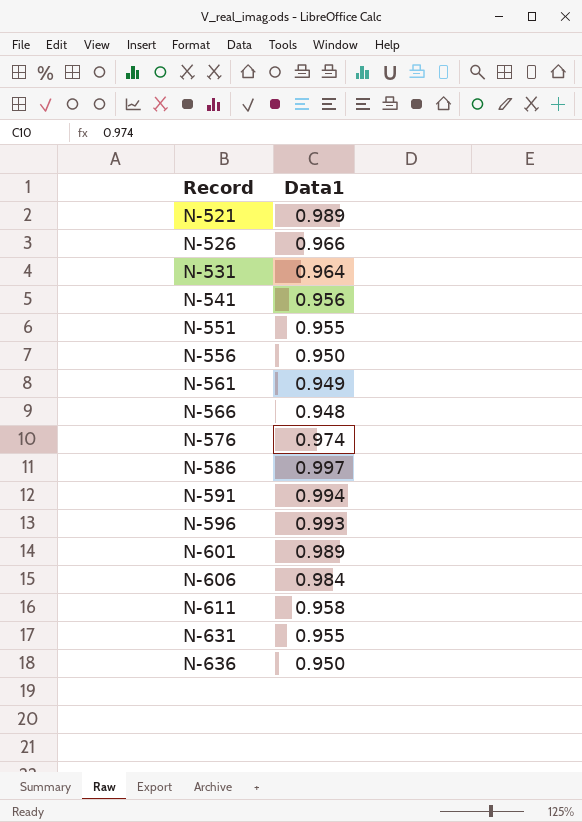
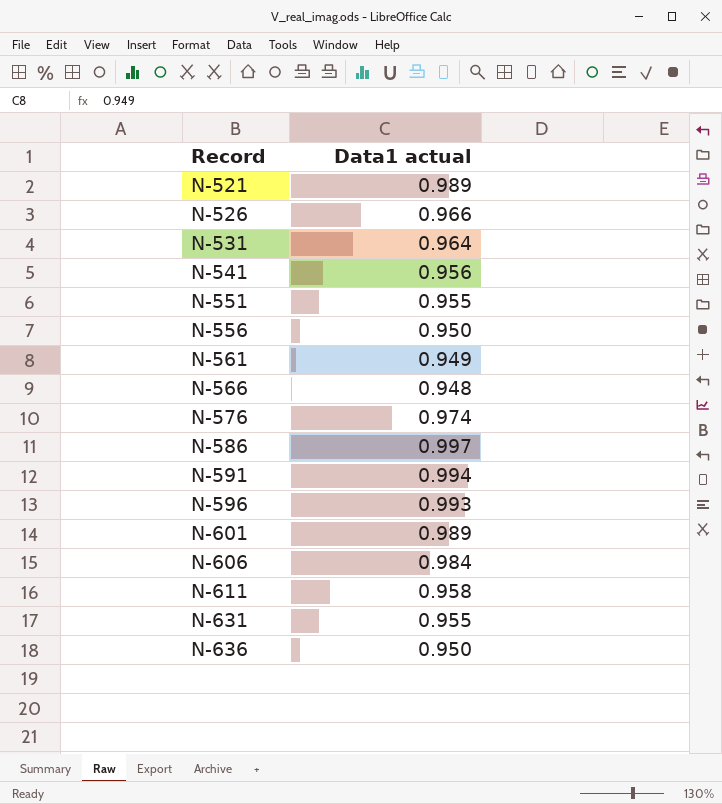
column name: Data1 -> Data1 actual

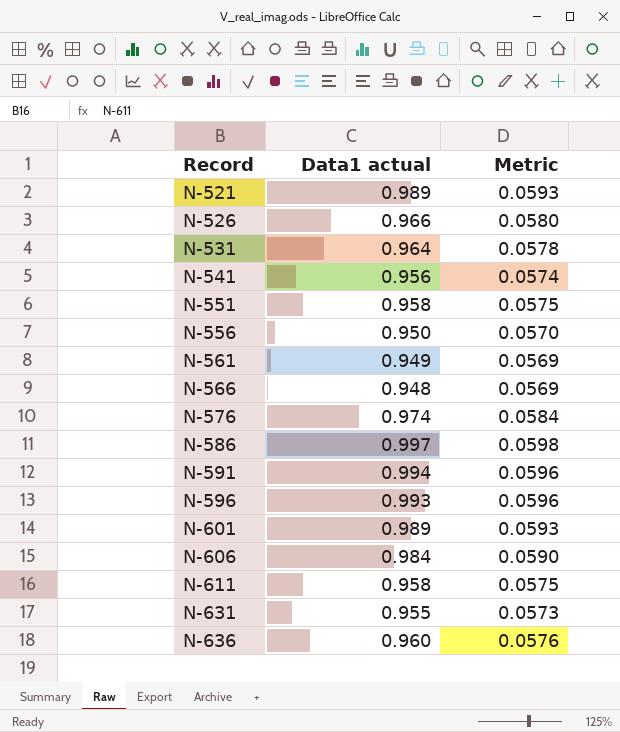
column Metric | formula: none -> [Data1 actual] * 0.06
N-551 | Data1 actual: 0.955 -> 0.958
N-636 | Data1 actual: 0.950 -> 0.960

